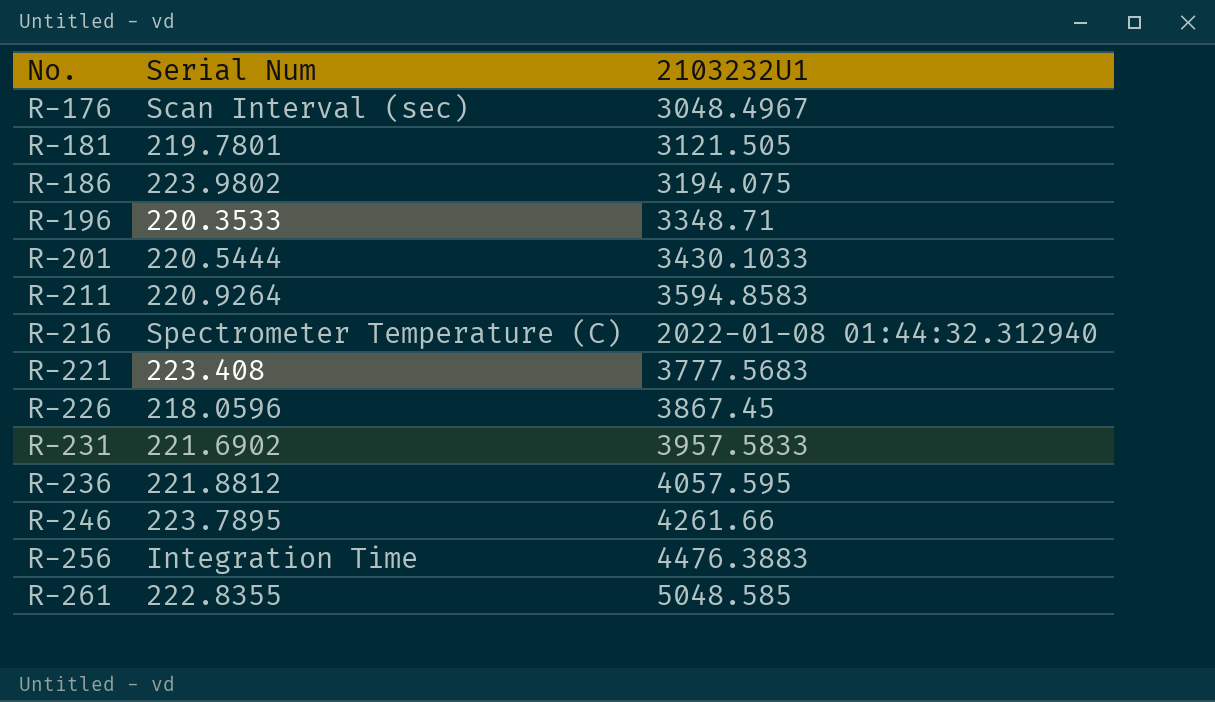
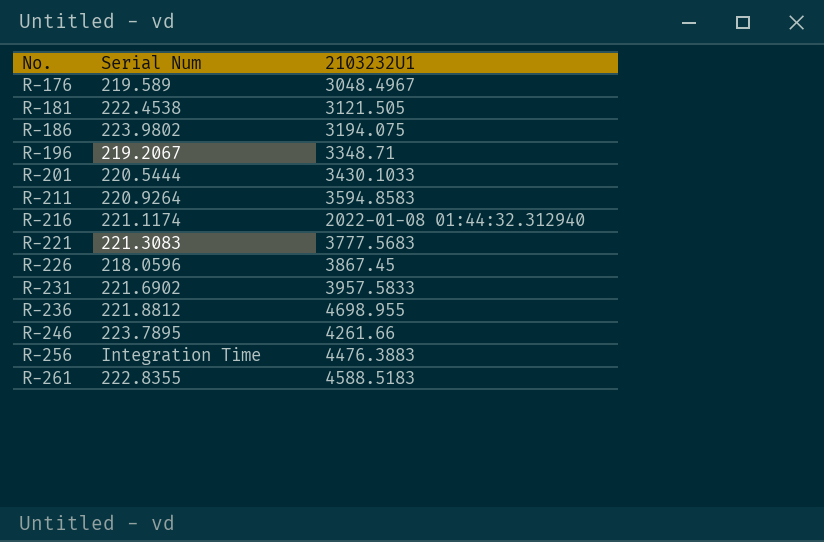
R-176 | Serial Num: Scan Interval (sec) -> 219.589
R-181 | Serial Num: 219.7801 -> 222.4538
R-196 | Serial Num: 220.3533 -> 219.2067
R-216 | Serial Num: Spectrometer Temperature (C) -> 221.1174
R-221 | Serial Num: 223.408 -> 221.3083
R-236 | 2103232U1: 4057.595 -> 4698.955
R-261 | 2103232U1: 5048.585 -> 4588.5183

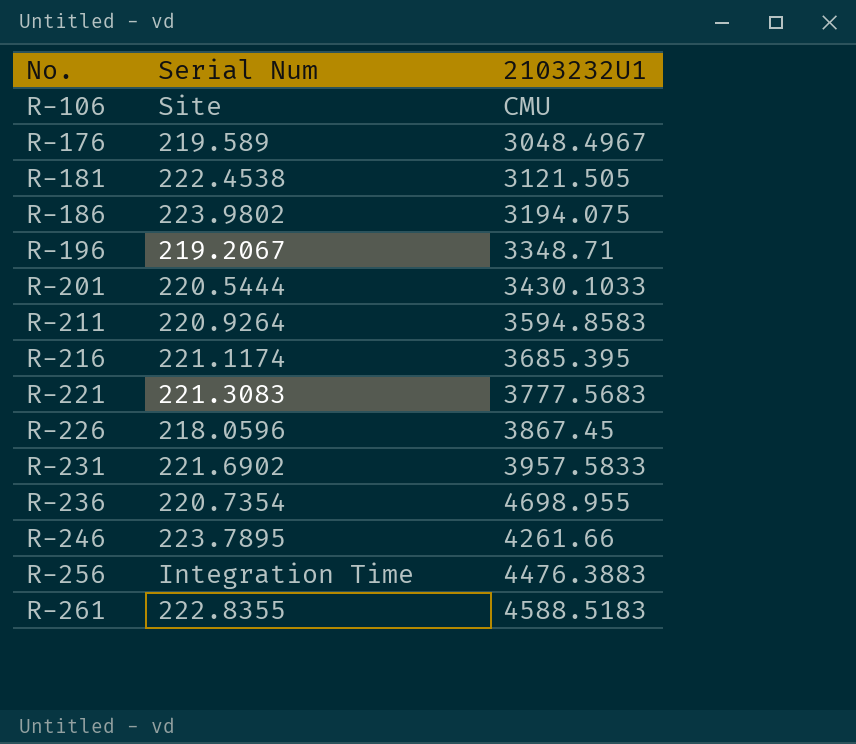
row R-106: none -> Site | CMU
R-216 | 2103232U1: 2022-01-08 01:44:32.312940 -> 3685.395
R-236 | Serial Num: 221.8812 -> 220.7354

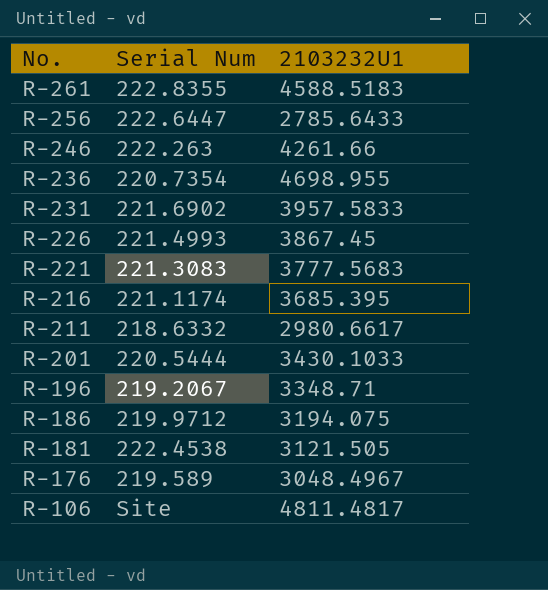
row order: No. ascending -> No. descending
R-256 | Serial Num: Integration Time -> 222.6447
R-256 | 2103232U1: 4476.3883 -> 2785.6433
R-246 | Serial Num: 223.7895 -> 222.263
R-226 | Serial Num: 218.0596 -> 221.4993
R-211 | Serial Num: 220.9264 -> 218.6332
R-211 | 2103232U1: 3594.8583 -> 2980.6617
R-186 | Serial Num: 223.9802 -> 219.9712
R-106 | 2103232U1: CMU -> 4811.4817

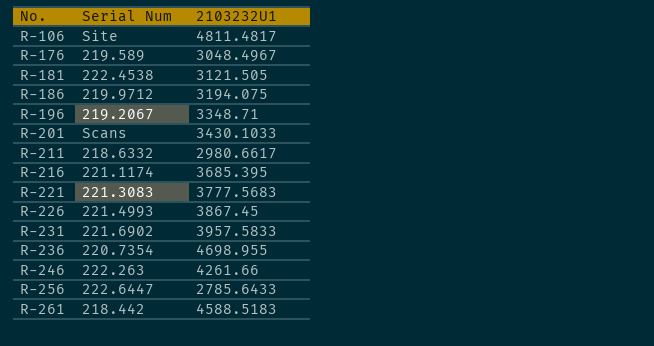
row order: No. descending -> No. ascending
R-201 | Serial Num: 220.5444 -> Scans
R-261 | Serial Num: 222.8355 -> 218.442

